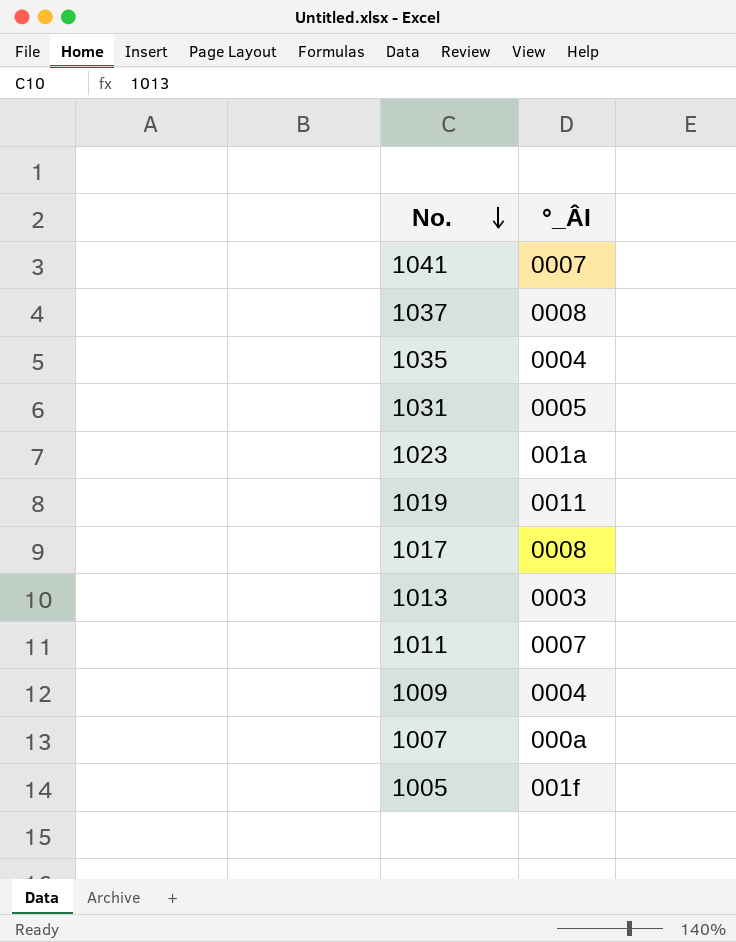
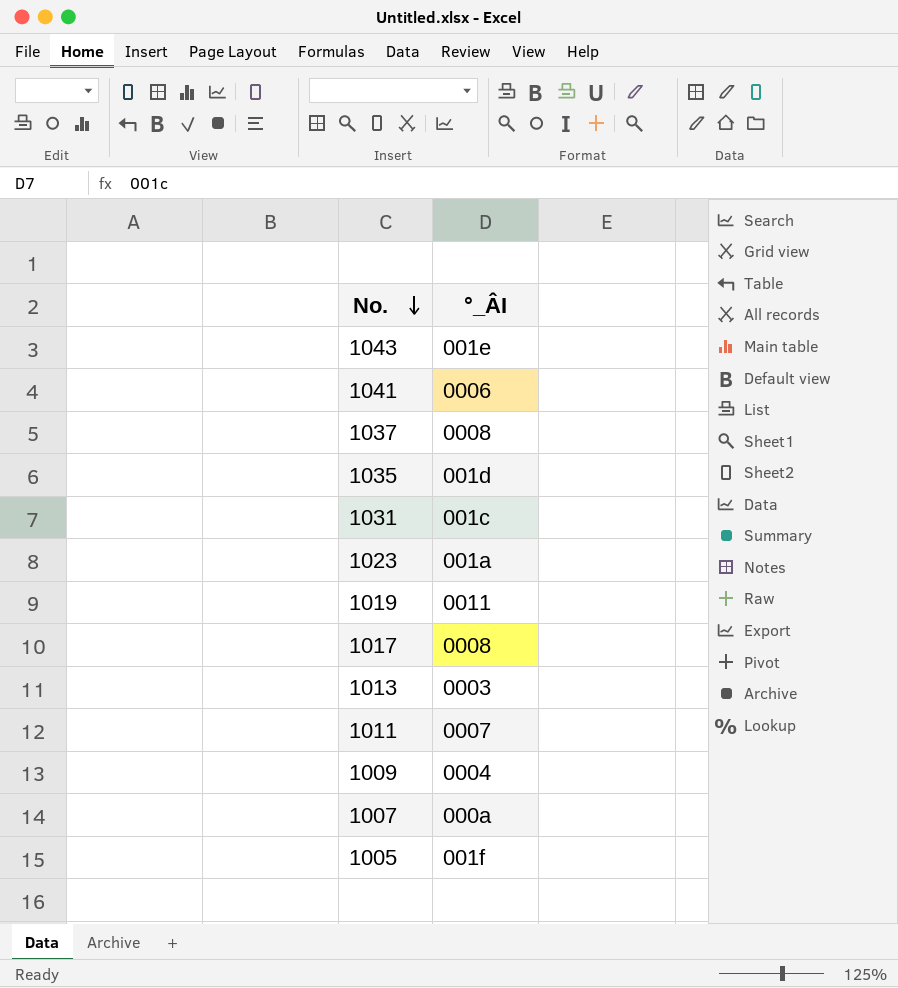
row 1043: none -> 001e
1041 | °_ÂI: 0007 -> 0006
1035 | °_ÂI: 0004 -> 001d
1031 | °_ÂI: 0005 -> 001c

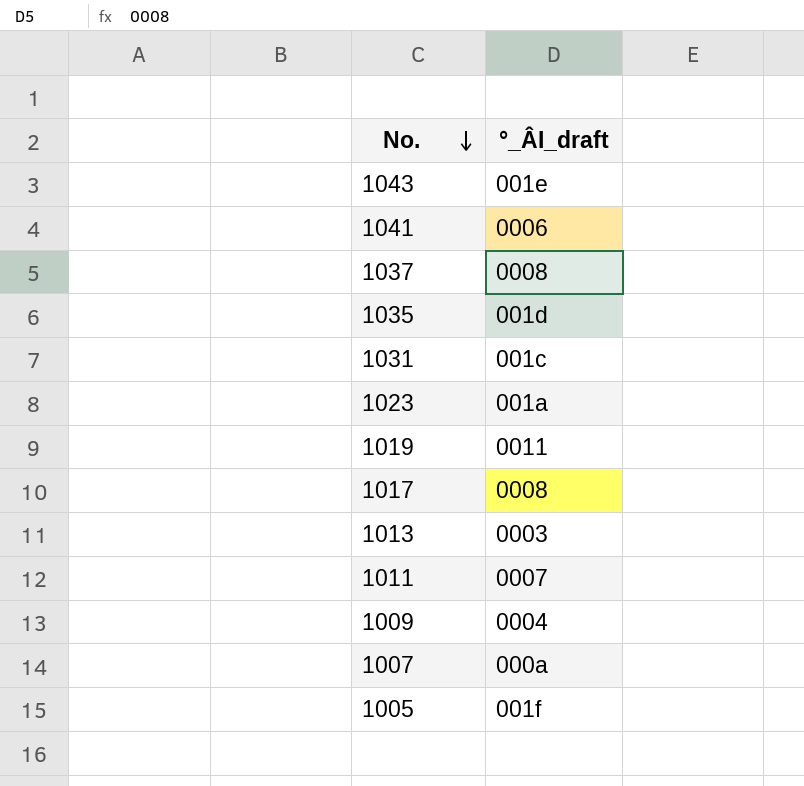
column name: °_ÂI -> °_ÂI_draft

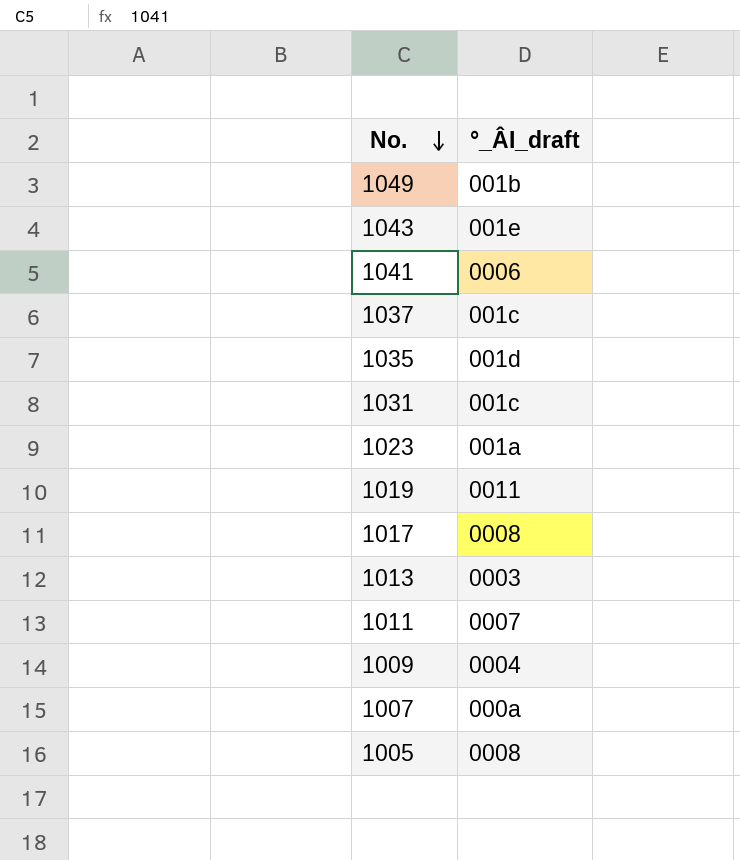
row 1049: none -> 001b
1037 | °_ÂI_draft: 0008 -> 001c
1005 | °_ÂI_draft: 001f -> 0008

